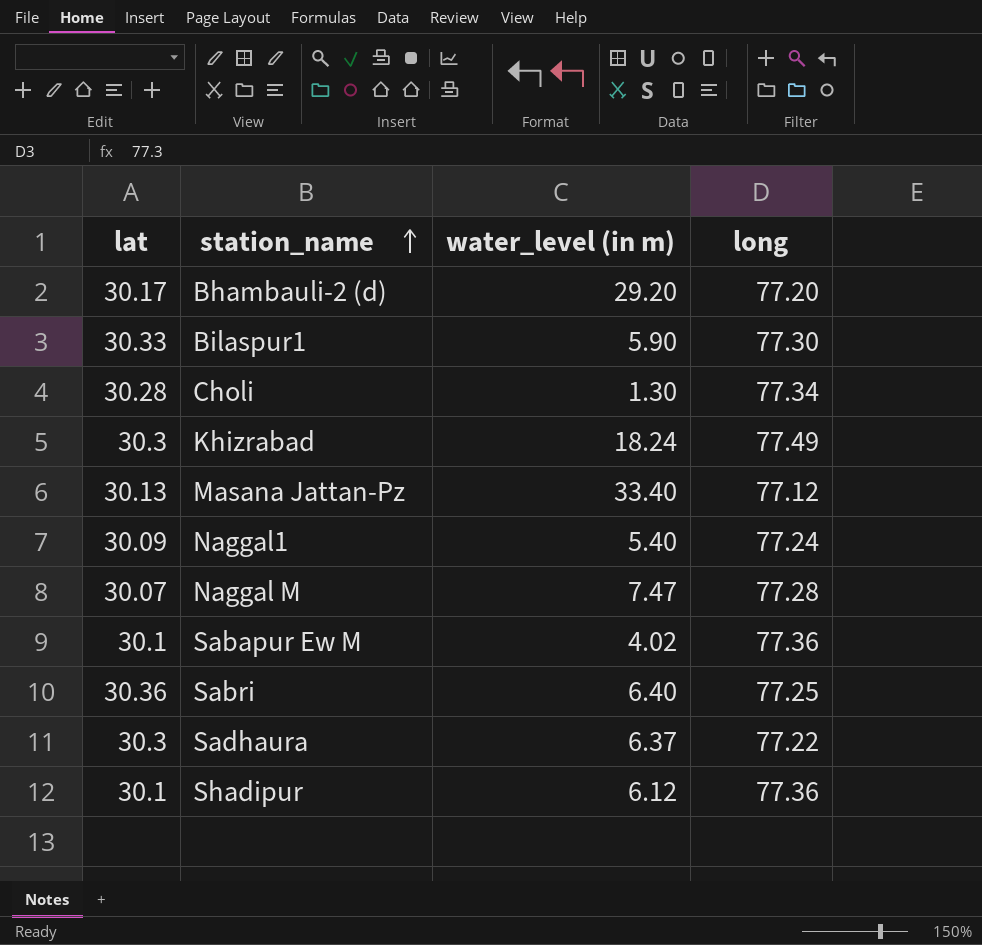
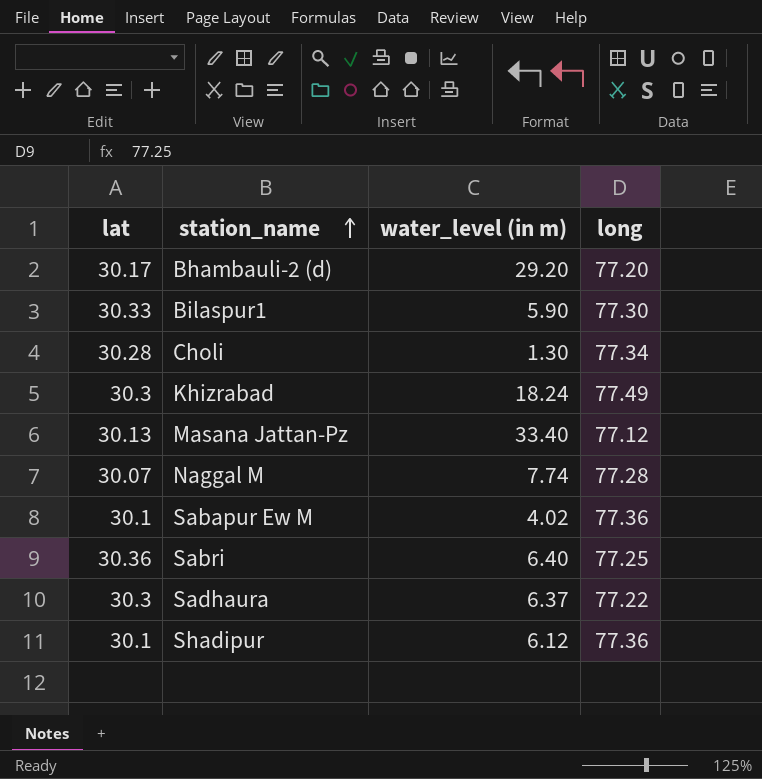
row Naggal1: 30.09 | 5.40 | 77.24 -> none
Naggal M | water_level (in m): 7.47 -> 7.74

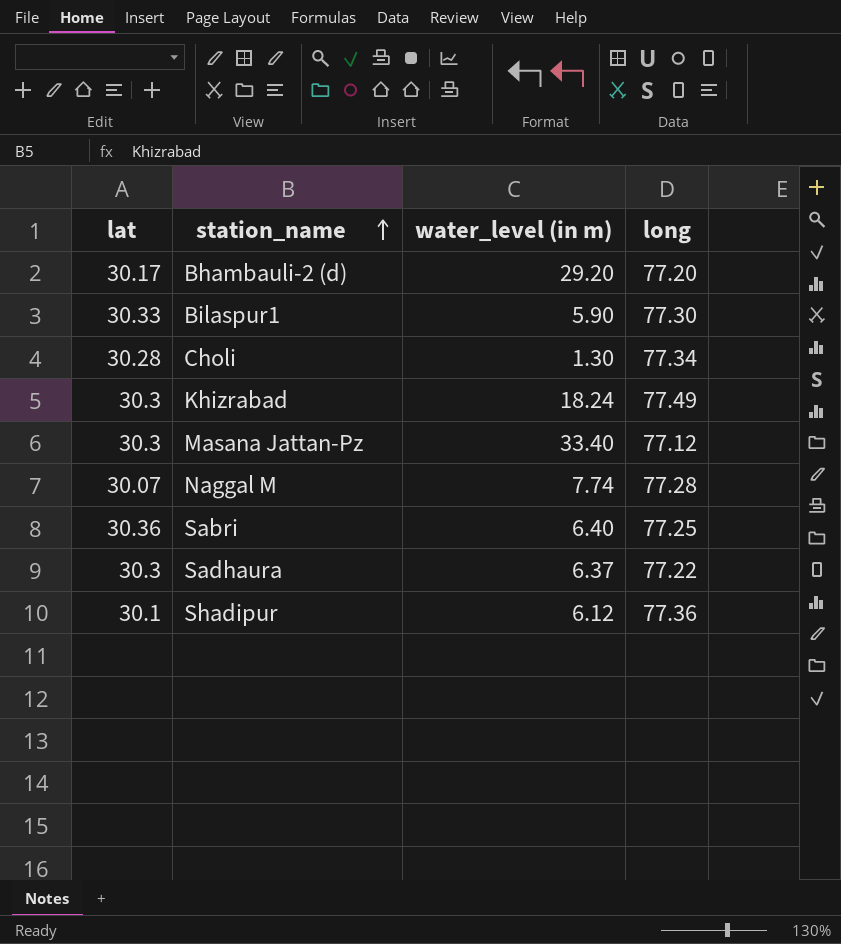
row Sabapur Ew M: 30.1 | 4.02 | 77.36 -> none
Masana Jattan-Pz | lat: 30.13 -> 30.3

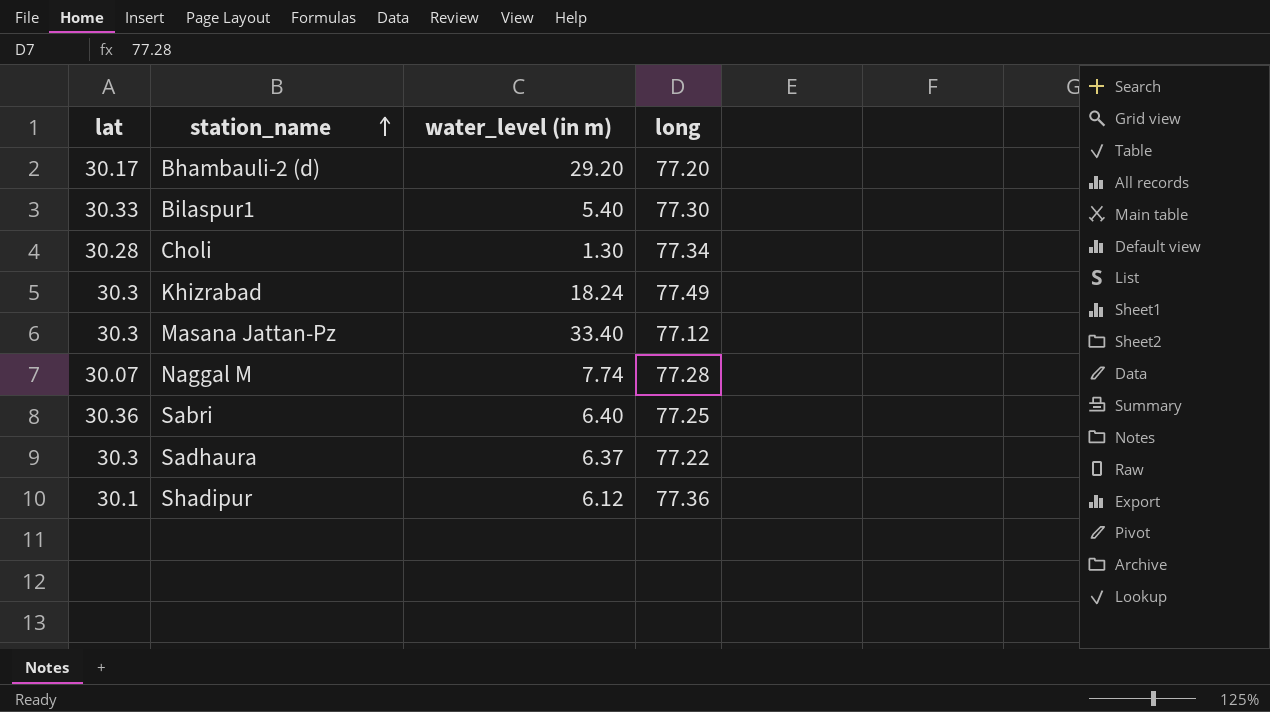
Bilaspur1 | water_level (in m): 5.90 -> 5.40

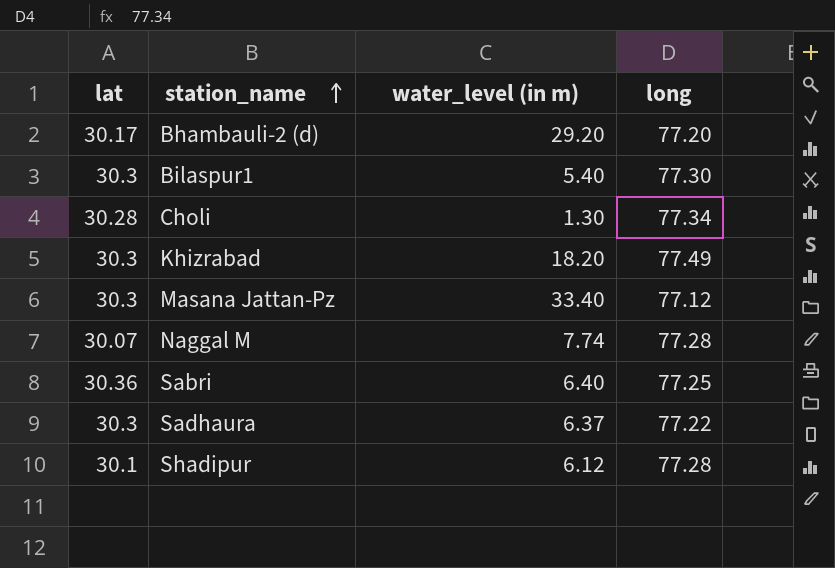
Bilaspur1 | lat: 30.33 -> 30.3
Khizrabad | water_level (in m): 18.24 -> 18.20
Shadipur | long: 77.36 -> 77.28

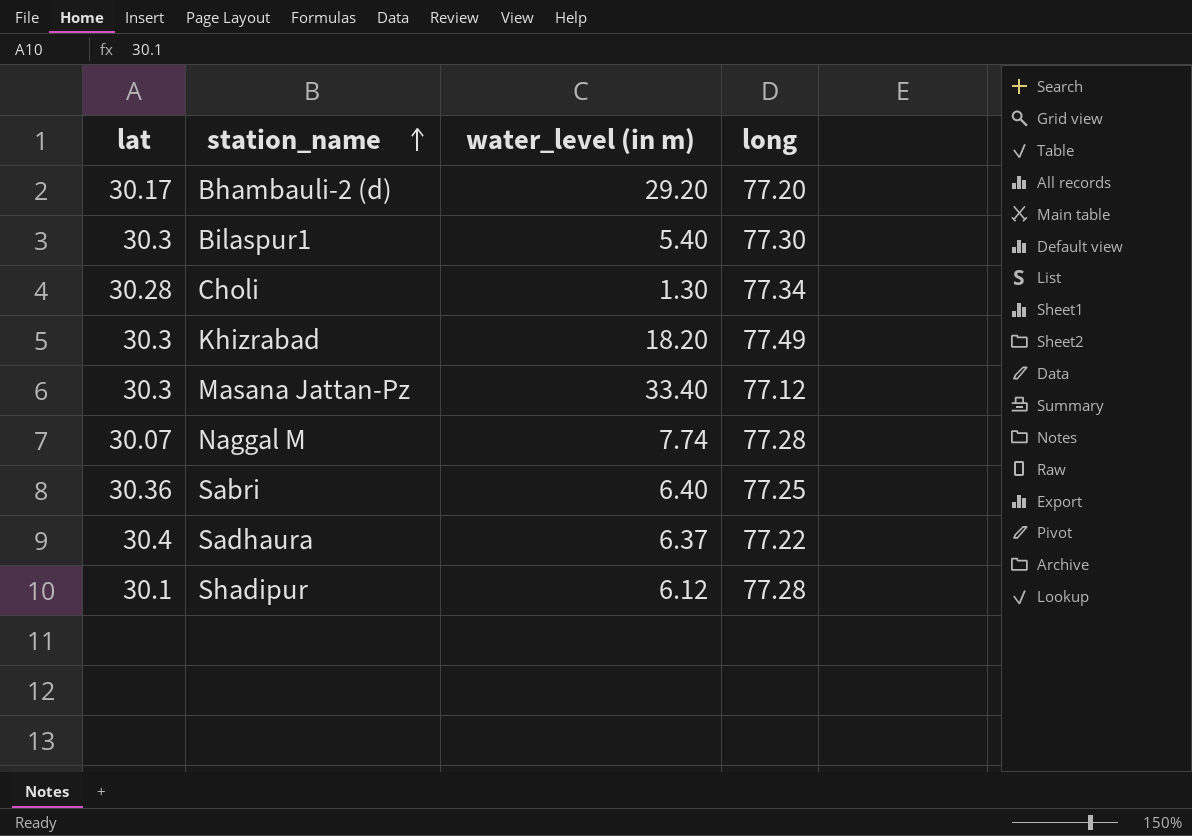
Sadhaura | lat: 30.3 -> 30.4

